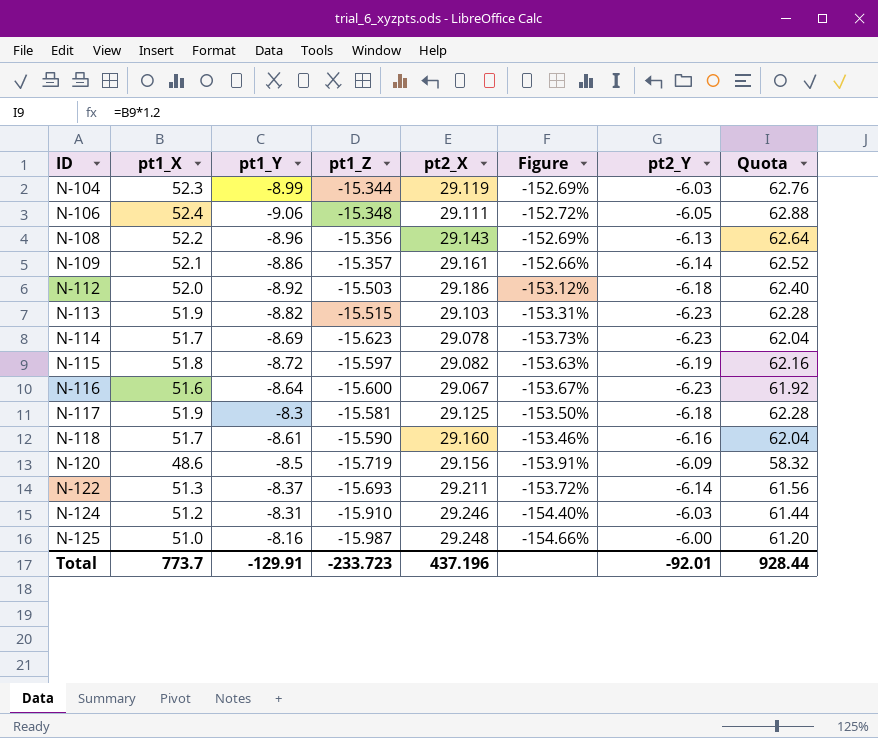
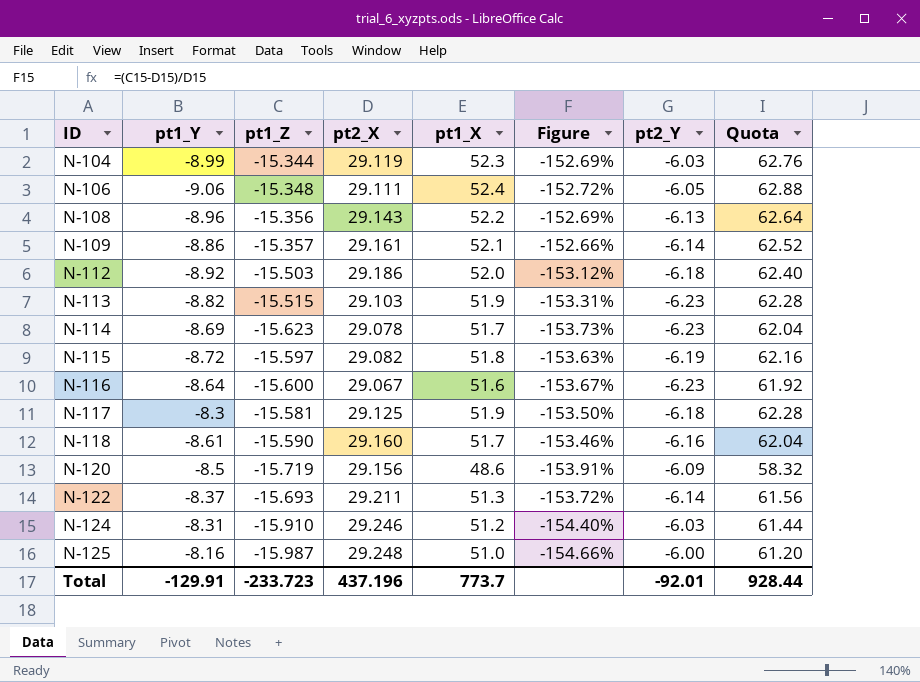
column pt1_X | position: 2 -> 5

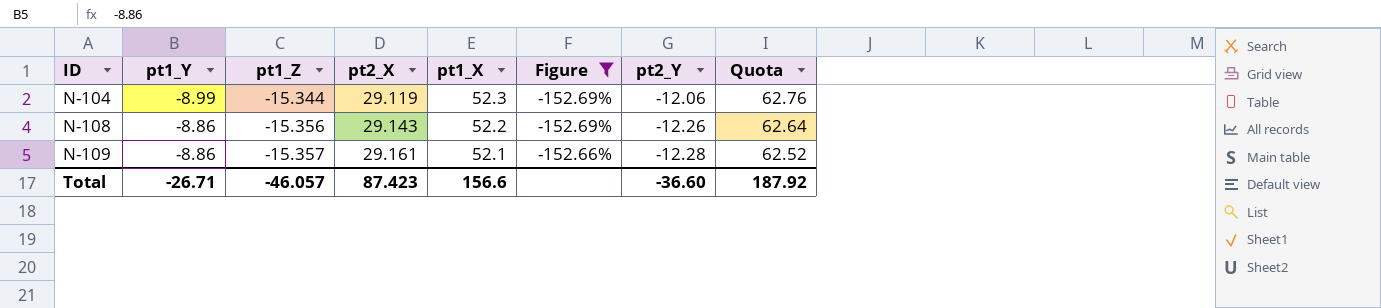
filter: none -> Figure >= -152.69%
N-104 | pt2_Y: -6.03 -> -12.06
N-108 | pt1_Y: -8.96 -> -8.86
N-108 | pt2_Y: -6.13 -> -12.26
N-109 | pt2_Y: -6.14 -> -12.28
Total | pt1_Y: -129.91 -> -26.71
Total | pt1_Z: -233.723 -> -46.057
Total | pt2_X: 437.196 -> 87.423
Total | pt1_X: 773.7 -> 156.6
Total | pt2_Y: -92.01 -> -36.60
Total | Quota: 928.44 -> 187.92

